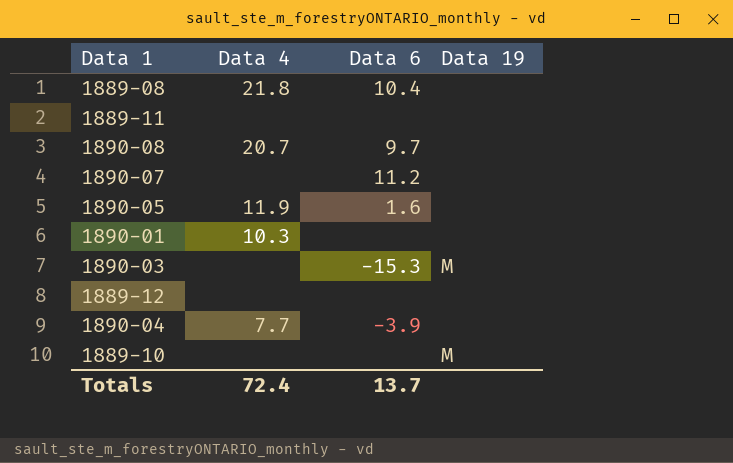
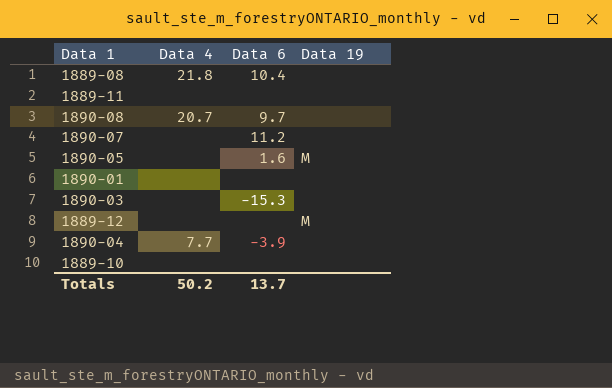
1890-05 | Data 4: 11.9 -> none
1890-05 | Data 19: none -> M
1890-01 | Data 4: 10.3 -> none
1890-03 | Data 19: M -> none
1889-12 | Data 19: none -> M
1889-10 | Data 19: M -> none
Totals | Data 4: 72.4 -> 50.2

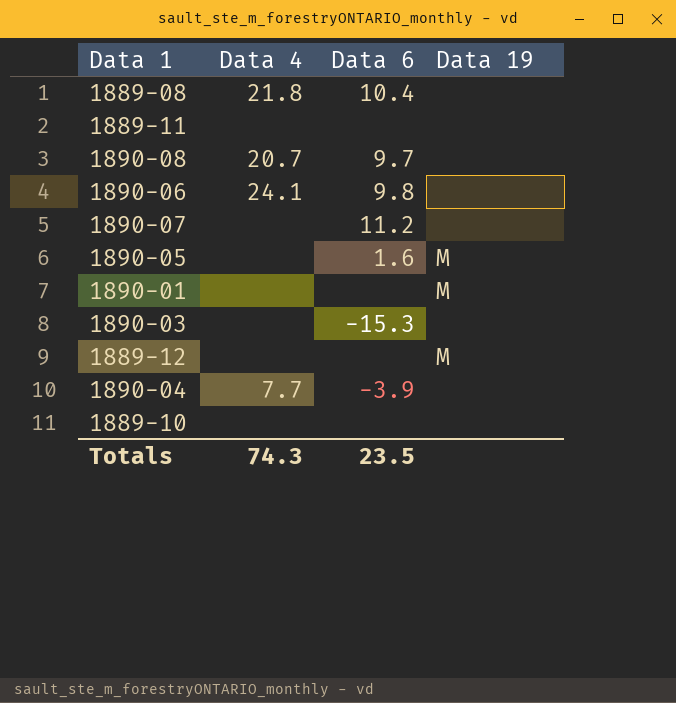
row 1890-06: none -> 24.1 | 9.8 | none
1890-01 | Data 19: none -> M
Totals | Data 4: 50.2 -> 74.3
Totals | Data 6: 13.7 -> 23.5

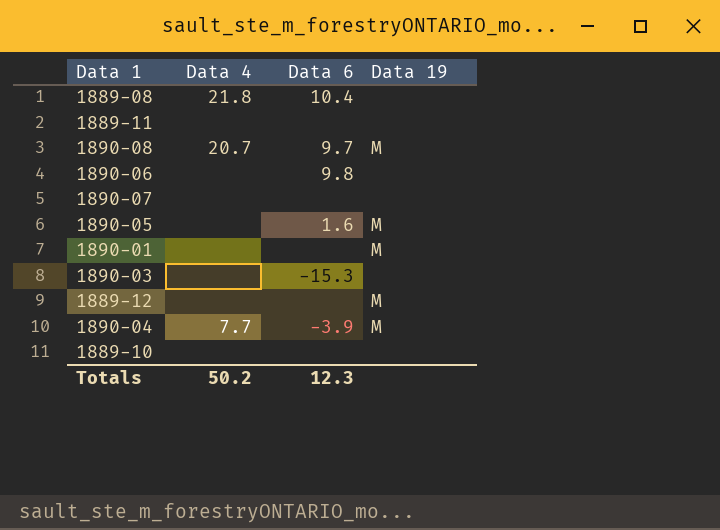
1890-08 | Data 19: none -> M
1890-06 | Data 4: 24.1 -> none
1890-07 | Data 6: 11.2 -> none
1890-04 | Data 19: none -> M
Totals | Data 4: 74.3 -> 50.2
Totals | Data 6: 23.5 -> 12.3

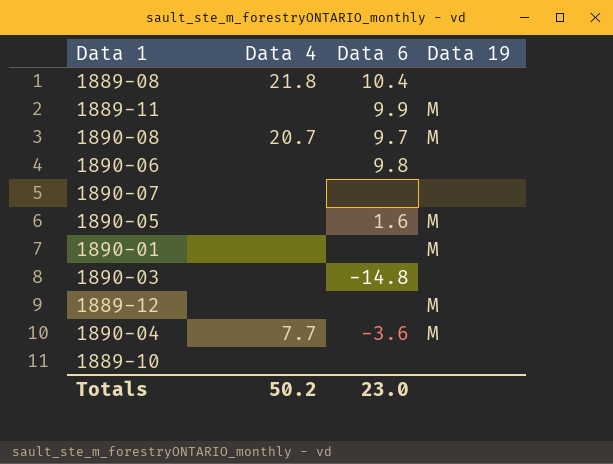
1889-11 | Data 6: none -> 9.9
1889-11 | Data 19: none -> M
1890-03 | Data 6: -15.3 -> -14.8
1890-04 | Data 6: -3.9 -> -3.6
Totals | Data 6: 12.3 -> 23.0

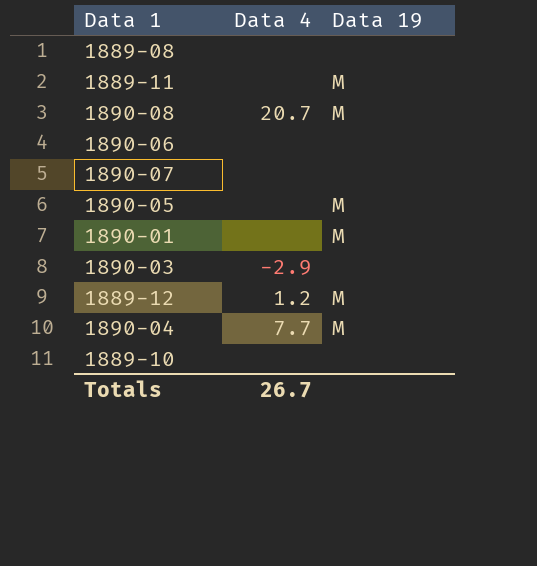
column Data 6 | position: 3 -> none
1889-08 | Data 4: 21.8 -> none
1890-03 | Data 4: none -> -2.9
1889-12 | Data 4: none -> 1.2
Totals | Data 4: 50.2 -> 26.7

